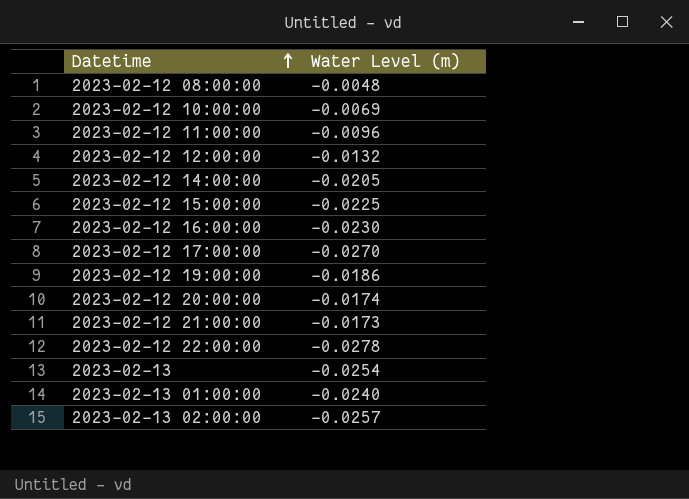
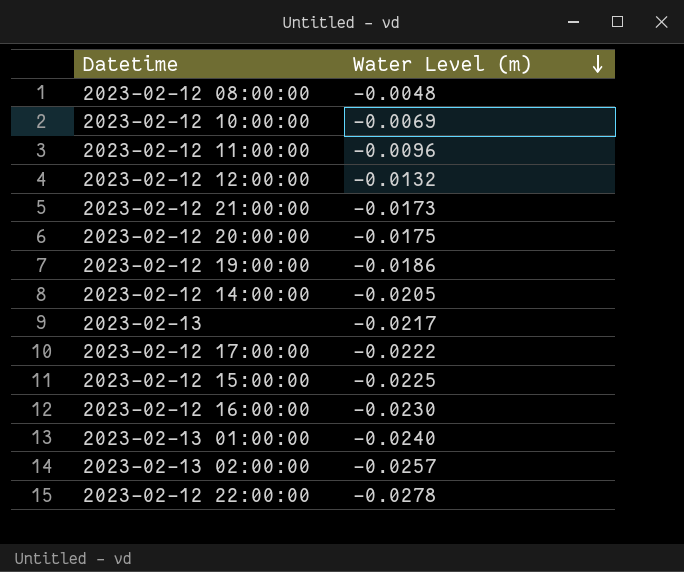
row order: Datetime ascending -> Water Level (m) descending
2023-02-12 20:00:00 | Water Level (m): -0.0174 -> -0.0175
2023-02-13 | Water Level (m): -0.0254 -> -0.0217
2023-02-12 17:00:00 | Water Level (m): -0.0270 -> -0.0222

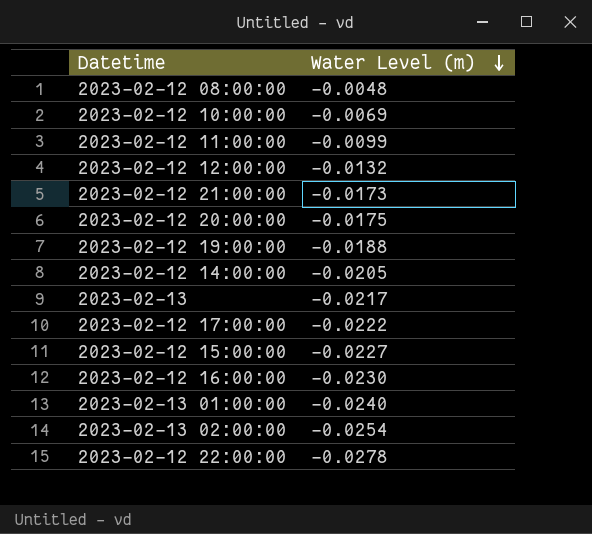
2023-02-12 11:00:00 | Water Level (m): -0.0096 -> -0.0099
2023-02-12 19:00:00 | Water Level (m): -0.0186 -> -0.0188
2023-02-12 15:00:00 | Water Level (m): -0.0225 -> -0.0227
2023-02-13 02:00:00 | Water Level (m): -0.0257 -> -0.0254

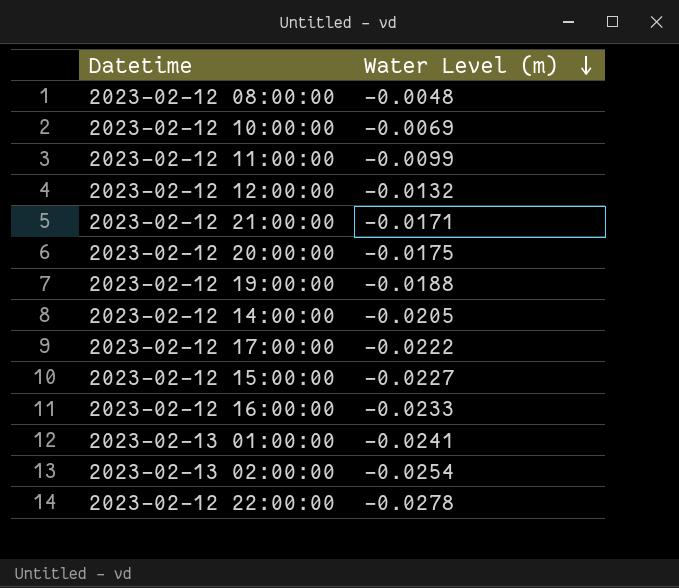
row 2023-02-13: -0.0217 -> none
2023-02-12 21:00:00 | Water Level (m): -0.0173 -> -0.0171
2023-02-12 16:00:00 | Water Level (m): -0.0230 -> -0.0233
2023-02-13 01:00:00 | Water Level (m): -0.0240 -> -0.0241

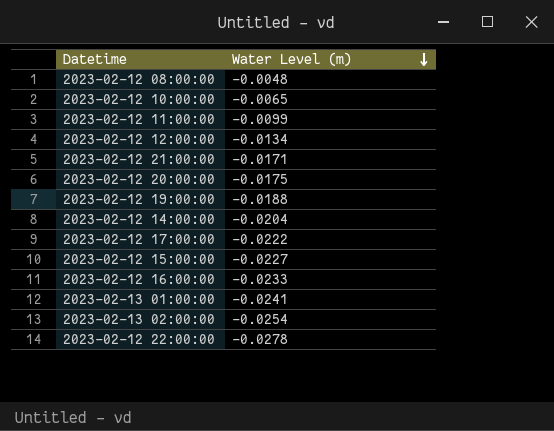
2023-02-12 10:00:00 | Water Level (m): -0.0069 -> -0.0065
2023-02-12 12:00:00 | Water Level (m): -0.0132 -> -0.0134
2023-02-12 14:00:00 | Water Level (m): -0.0205 -> -0.0204

